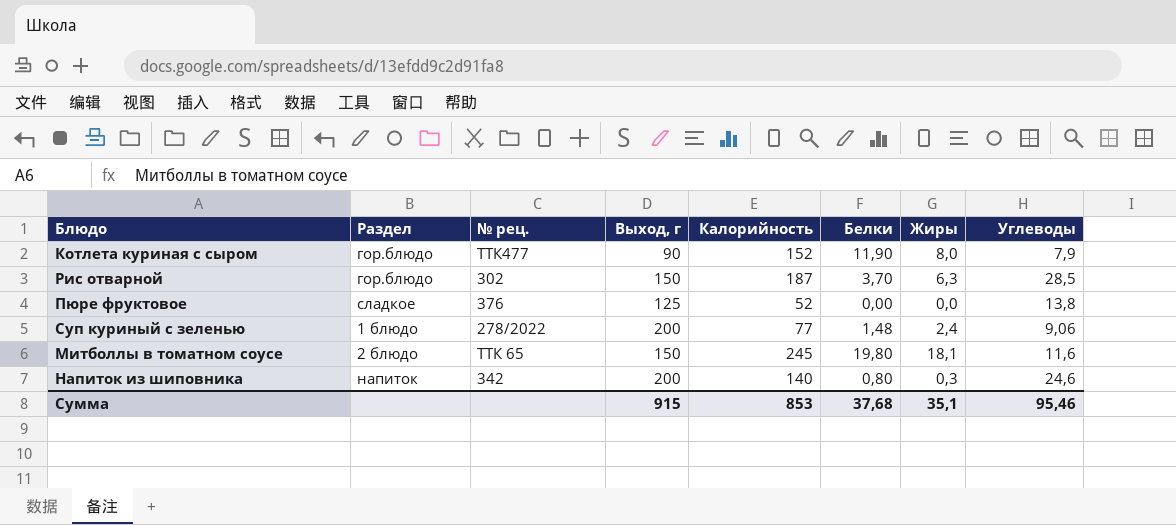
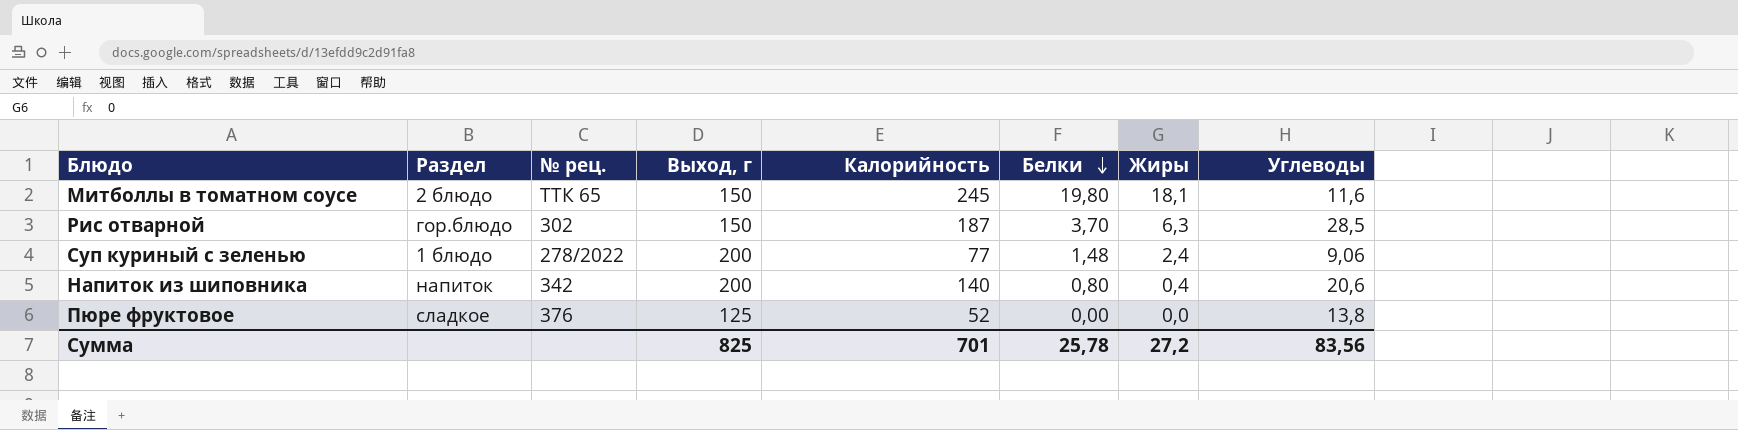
row order: none -> Белки descending
row Котлета куриная с сыром: гор.блюдо | ТТК477 | 90 | 152 | 11,90 | 8,0 | 7,9 -> none
Напиток из шиповника | Жиры: 0,3 -> 0,4
Напиток из шиповника | Углеводы: 24,6 -> 20,6
Сумма | Выход, г: 915 -> 825
Сумма | Калорийность: 853 -> 701
Сумма | Белки: 37,68 -> 25,78
Сумма | Жиры: 35,1 -> 27,2
Сумма | Углеводы: 95,46 -> 83,56

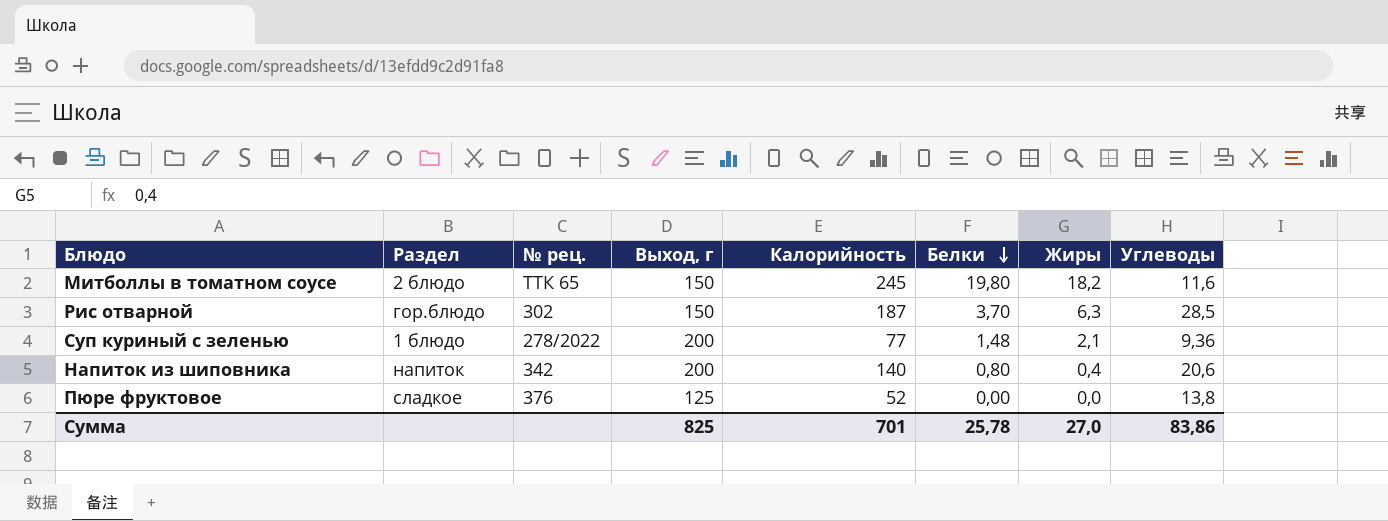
Митболлы в томатном соусе | Жиры: 18,1 -> 18,2
Суп куриный с зеленью | Жиры: 2,4 -> 2,1
Суп куриный с зеленью | Углеводы: 9,06 -> 9,36
Сумма | Жиры: 27,2 -> 27,0
Сумма | Углеводы: 83,56 -> 83,86

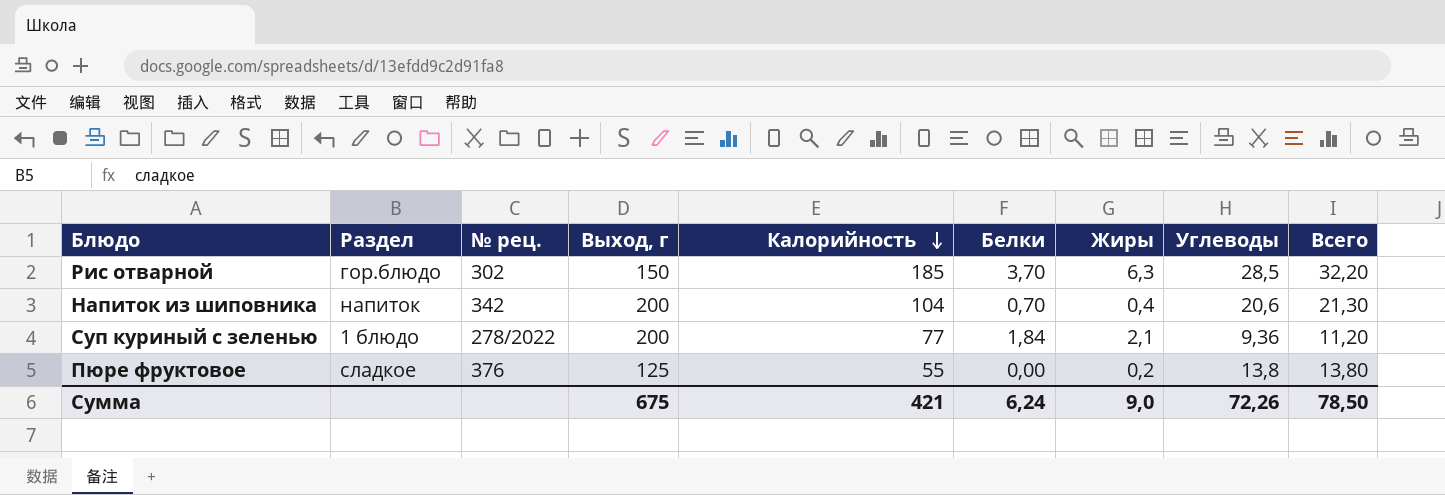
row order: Белки descending -> Калорийность descending
column Всего | formula: none -> [Белки] + [Углеводы]
row Митболлы в томатном соусе: 2 блюдо | ТТК 65 | 150 | 245 | 19,80 | 18,2 | 11,6 -> none
Рис отварной | Калорийность: 187 -> 185
Напиток из шиповника | Калорийность: 140 -> 104
Напиток из шиповника | Белки: 0,80 -> 0,70
Суп куриный с зеленью | Белки: 1,48 -> 1,84
Пюре фруктовое | Калорийность: 52 -> 55
Пюре фруктовое | Жиры: 0,0 -> 0,2
Сумма | Выход, г: 825 -> 675
Сумма | Калорийность: 701 -> 421
Сумма | Белки: 25,78 -> 6,24
Сумма | Жиры: 27,0 -> 9,0
Сумма | Углеводы: 83,86 -> 72,26

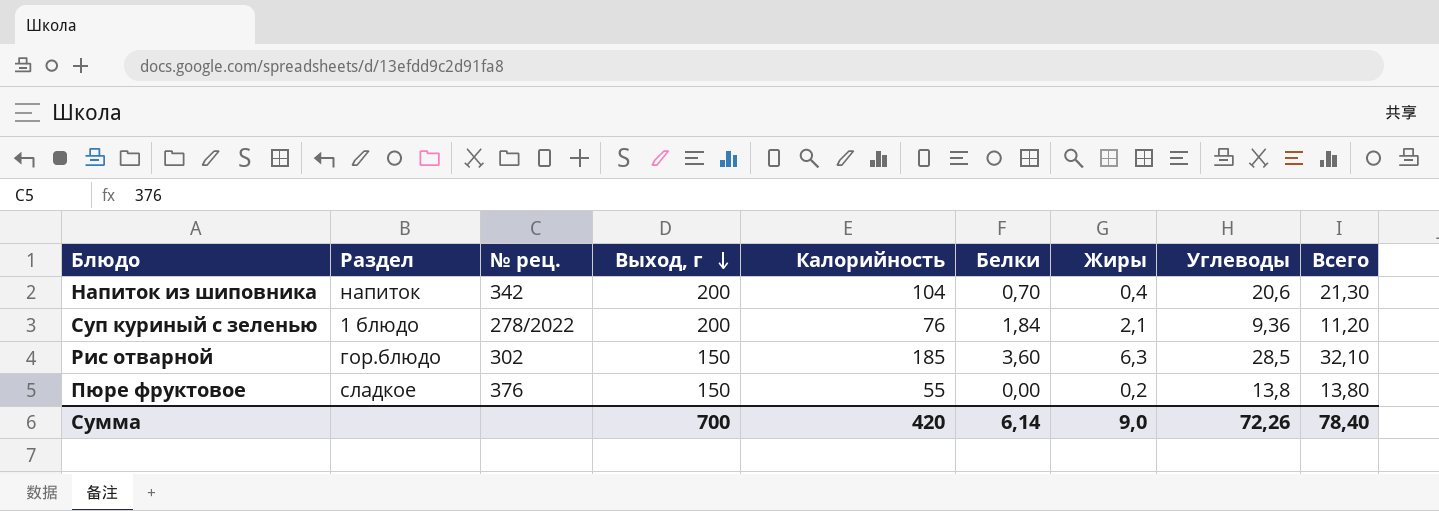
row order: Калорийность descending -> Выход, г descending
Суп куриный с зеленью | Калорийность: 77 -> 76
Рис отварной | Белки: 3,70 -> 3,60
Рис отварной | Всего: 32,20 -> 32,10
Пюре фруктовое | Выход, г: 125 -> 150
Сумма | Выход, г: 675 -> 700
Сумма | Калорийность: 421 -> 420
Сумма | Белки: 6,24 -> 6,14
Сумма | Всего: 78,50 -> 78,40

